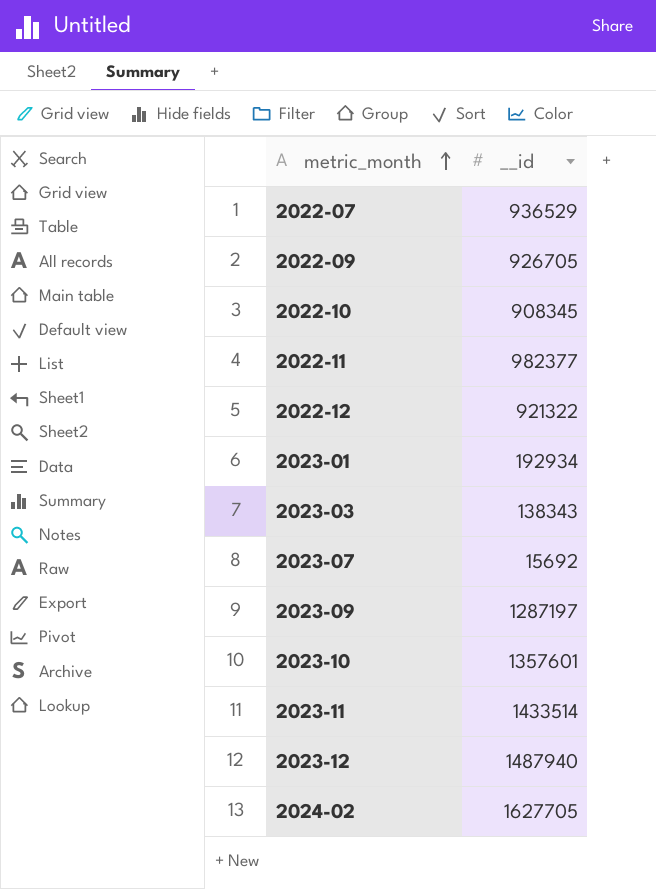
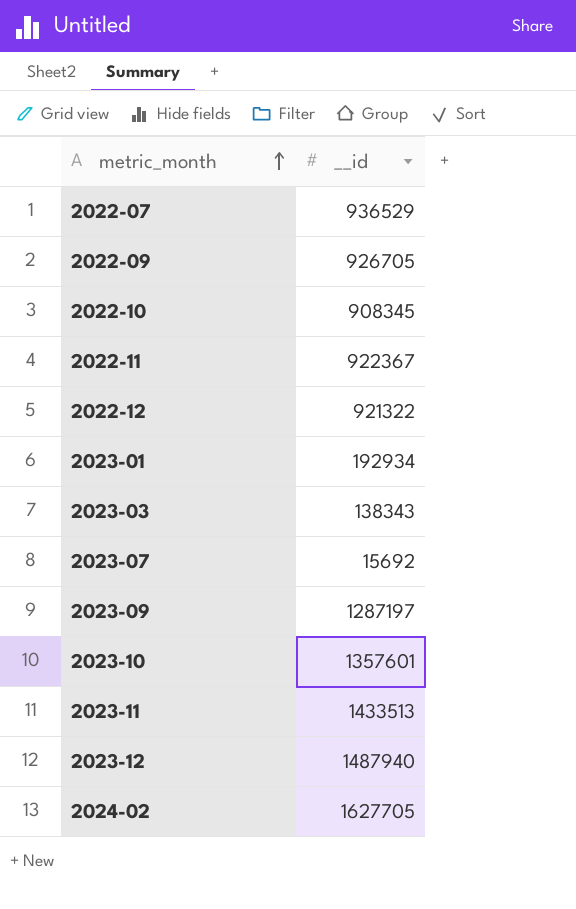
2022-11 | __id: 982377 -> 922367
2023-11 | __id: 1433514 -> 1433513

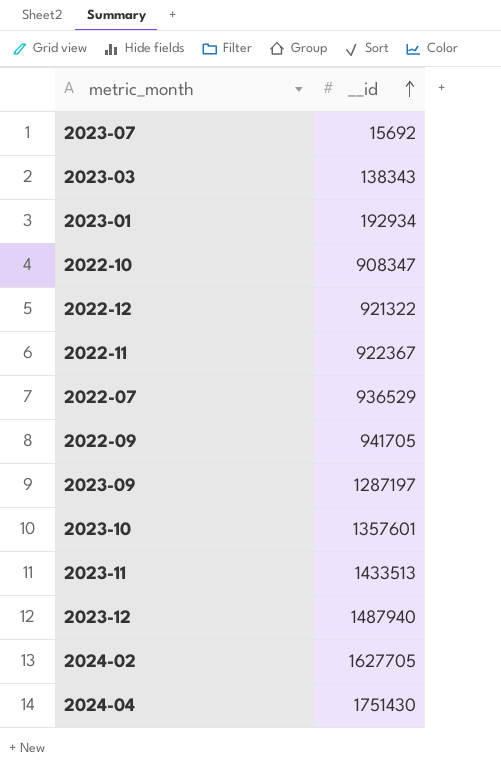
row order: metric_month ascending -> __id ascending
2022-10 | __id: 908345 -> 908347
2022-09 | __id: 926705 -> 941705
row 2024-04: none -> 1751430

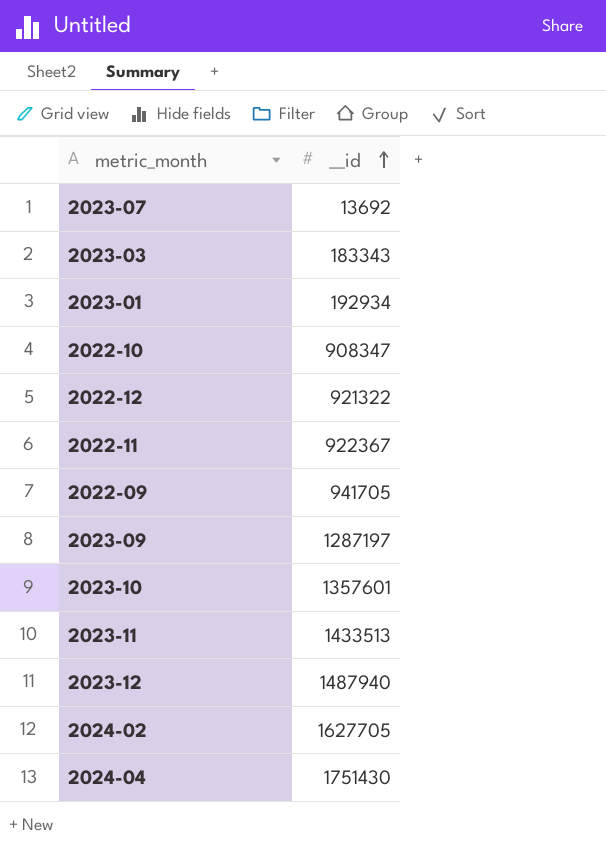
row 2022-07: 936529 -> none
2023-07 | __id: 15692 -> 13692
2023-03 | __id: 138343 -> 183343

